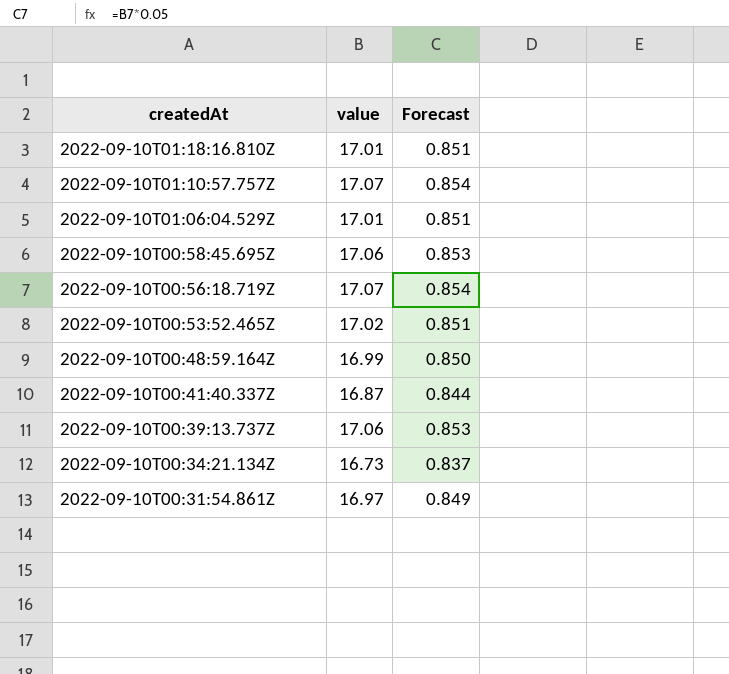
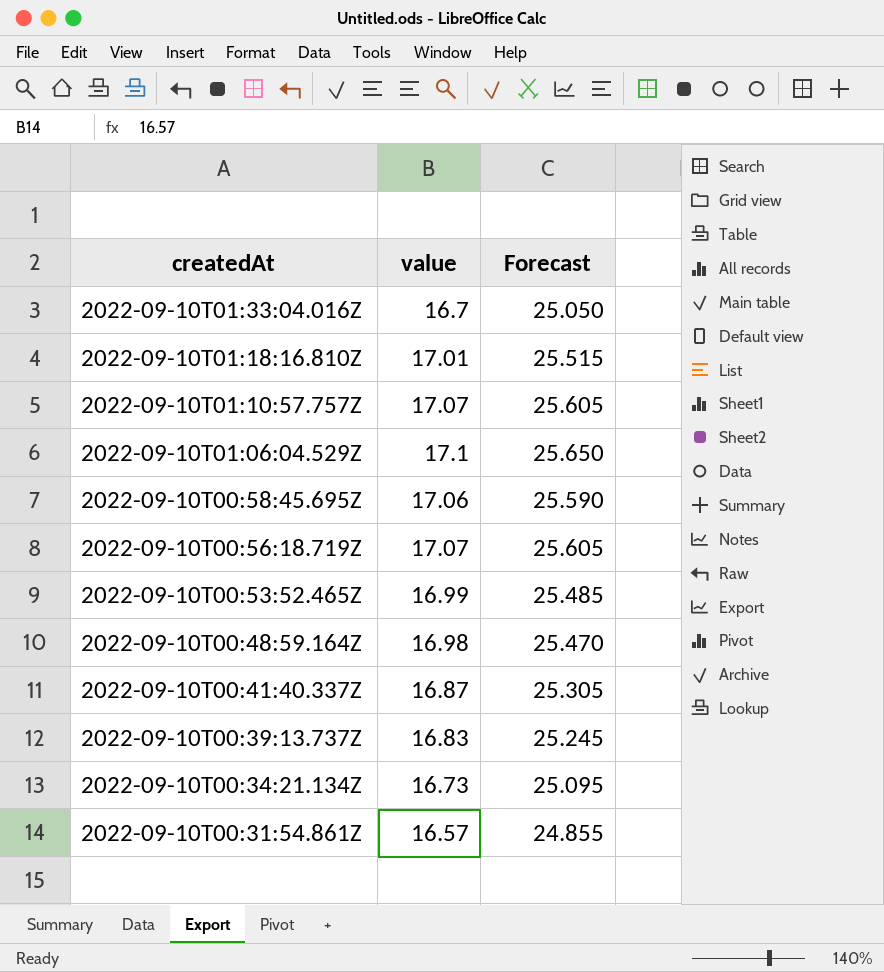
column Forecast | formula: [value] * 0.05 -> [value] * 1.5
row 2022-09-10T01:33:04.016Z: none -> 16.7 | 25.050
2022-09-10T01:06:04.529Z | value: 17.01 -> 17.1
2022-09-10T00:53:52.465Z | value: 17.02 -> 16.99
2022-09-10T00:48:59.164Z | value: 16.99 -> 16.98
2022-09-10T00:39:13.737Z | value: 17.06 -> 16.83
2022-09-10T00:31:54.861Z | value: 16.97 -> 16.57

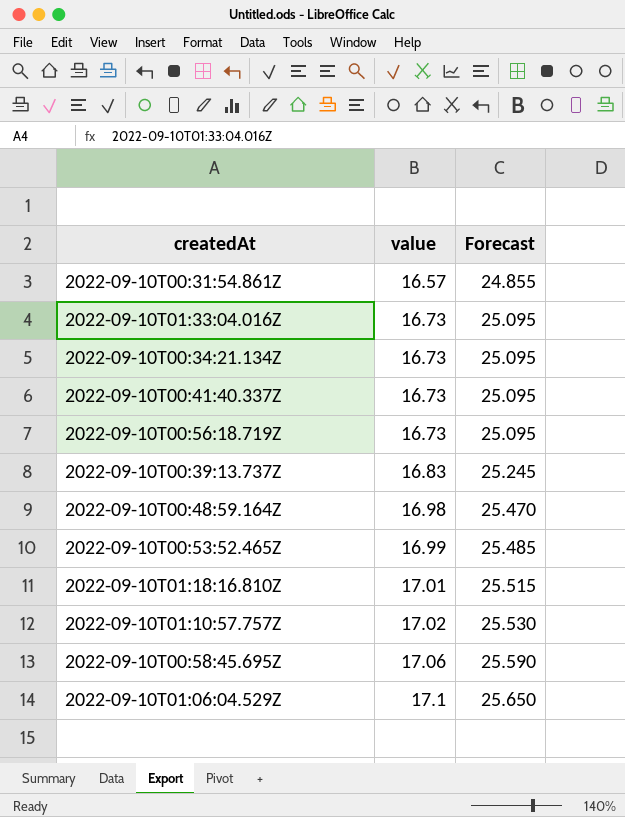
row order: createdAt descending -> value ascending
2022-09-10T01:33:04.016Z | value: 16.7 -> 16.73
2022-09-10T01:33:04.016Z | Forecast: 25.050 -> 25.095
2022-09-10T00:41:40.337Z | value: 16.87 -> 16.73
2022-09-10T00:41:40.337Z | Forecast: 25.305 -> 25.095
2022-09-10T00:56:18.719Z | value: 17.07 -> 16.73
2022-09-10T00:56:18.719Z | Forecast: 25.605 -> 25.095
2022-09-10T01:10:57.757Z | value: 17.07 -> 17.02
2022-09-10T01:10:57.757Z | Forecast: 25.605 -> 25.530

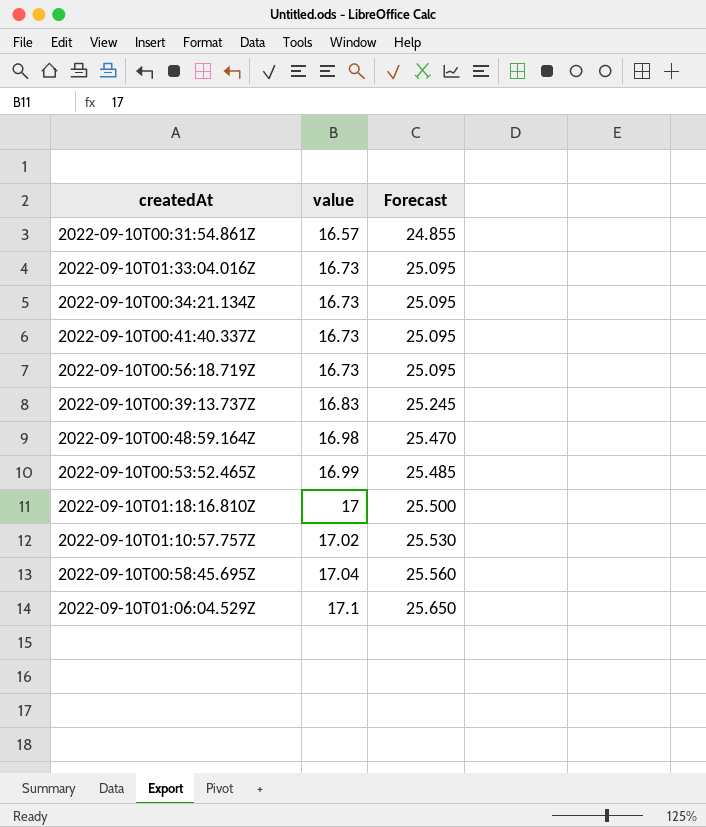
2022-09-10T01:18:16.810Z | value: 17.01 -> 17
2022-09-10T01:18:16.810Z | Forecast: 25.515 -> 25.500
2022-09-10T00:58:45.695Z | value: 17.06 -> 17.04
2022-09-10T00:58:45.695Z | Forecast: 25.590 -> 25.560

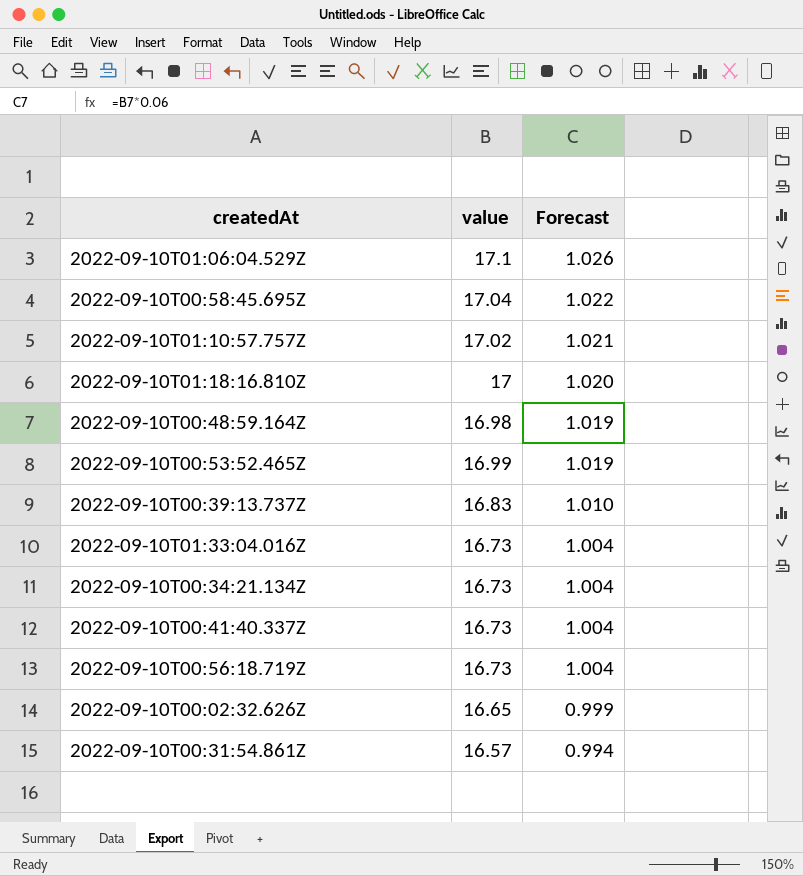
row order: value ascending -> Forecast descending
column Forecast | formula: [value] * 1.5 -> [value] * 0.06
row 2022-09-10T00:02:32.626Z: none -> 16.65 | 0.999

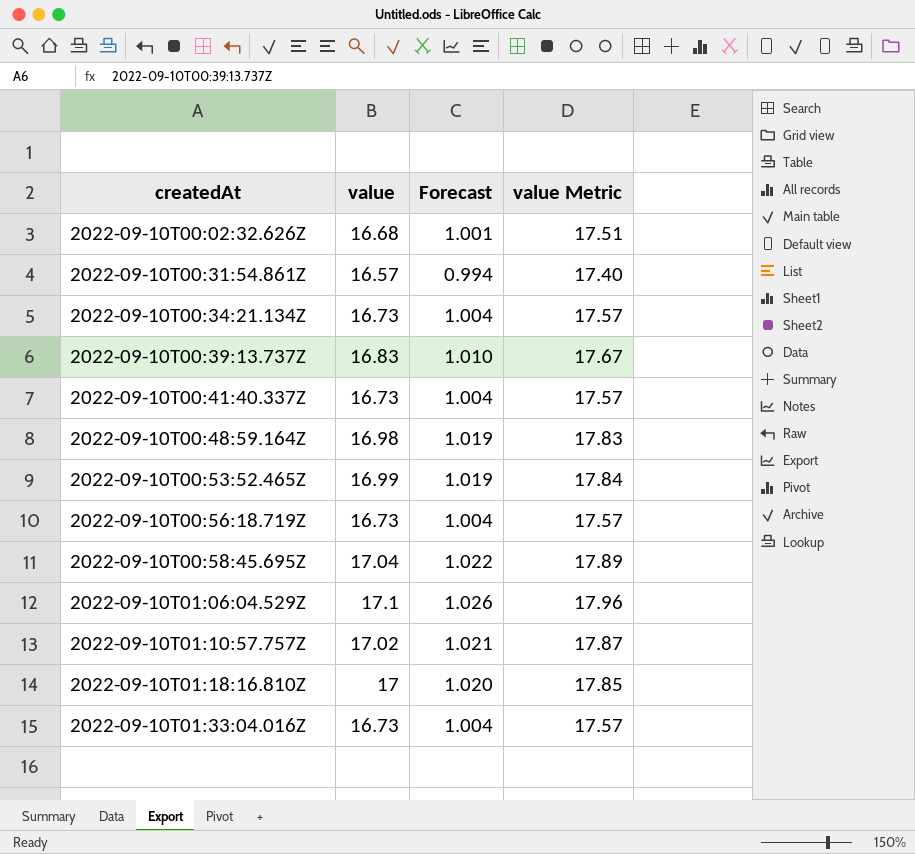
row order: Forecast descending -> createdAt ascending
column value Metric | formula: none -> [value] * 1.05
2022-09-10T00:02:32.626Z | value: 16.65 -> 16.68
2022-09-10T00:02:32.626Z | Forecast: 0.999 -> 1.001

